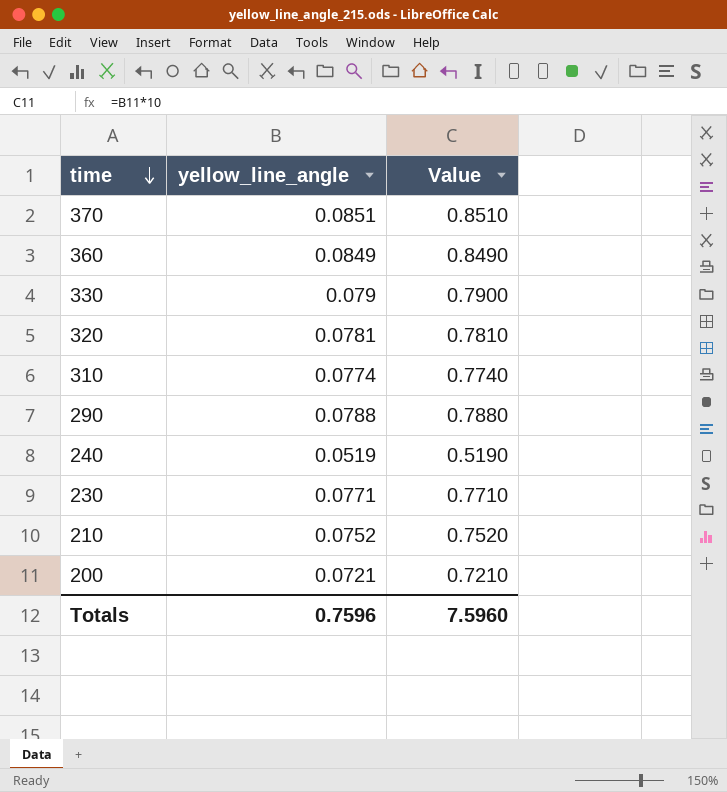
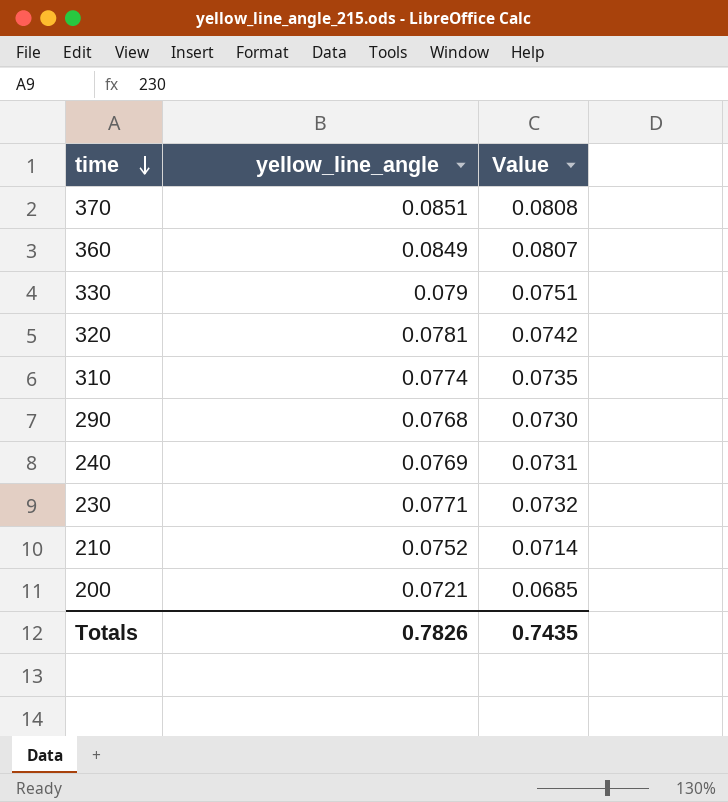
column Value | formula: [yellow_line_angle] * 10 -> [yellow_line_angle] * 0.95
290 | yellow_line_angle: 0.0788 -> 0.0768
240 | yellow_line_angle: 0.0519 -> 0.0769
Totals | yellow_line_angle: 0.7596 -> 0.7826
Totals | Value: 7.5960 -> 0.7435

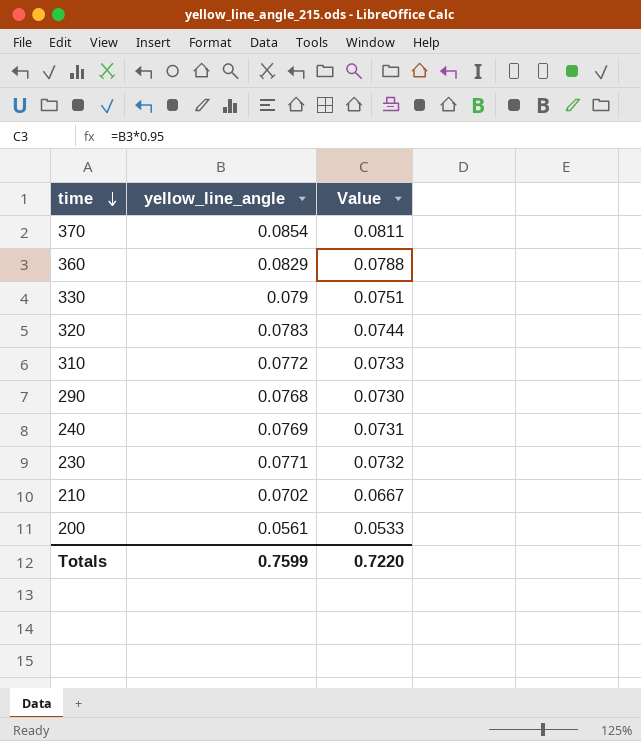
370 | yellow_line_angle: 0.0851 -> 0.0854
370 | Value: 0.0808 -> 0.0811
360 | yellow_line_angle: 0.0849 -> 0.0829
360 | Value: 0.0807 -> 0.0788
320 | yellow_line_angle: 0.0781 -> 0.0783
320 | Value: 0.0742 -> 0.0744
310 | yellow_line_angle: 0.0774 -> 0.0772
310 | Value: 0.0735 -> 0.0733
210 | yellow_line_angle: 0.0752 -> 0.0702
210 | Value: 0.0714 -> 0.0667
200 | yellow_line_angle: 0.0721 -> 0.0561
200 | Value: 0.0685 -> 0.0533
Totals | yellow_line_angle: 0.7826 -> 0.7599
Totals | Value: 0.7435 -> 0.7220

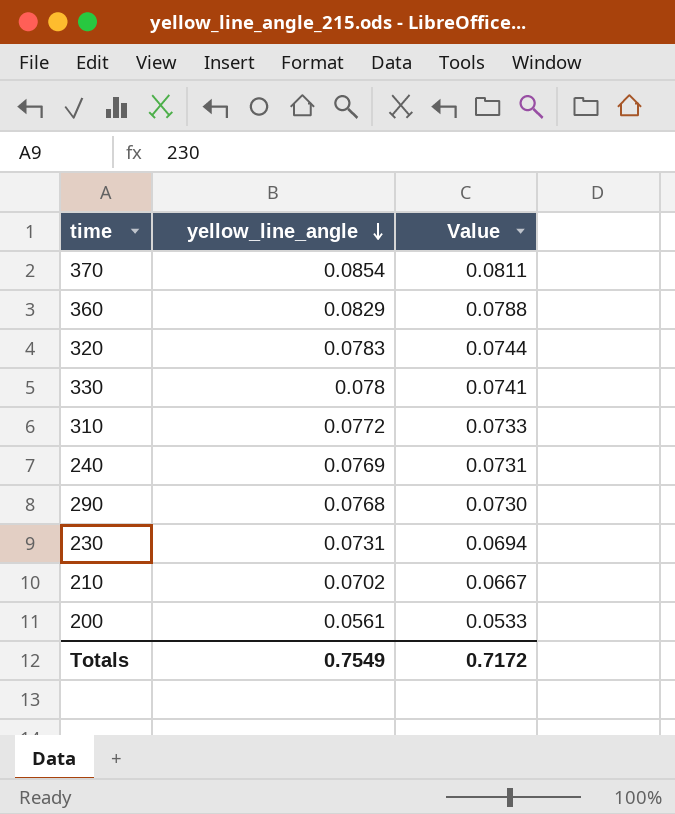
row order: time descending -> yellow_line_angle descending
330 | yellow_line_angle: 0.079 -> 0.078
330 | Value: 0.0751 -> 0.0741
230 | yellow_line_angle: 0.0771 -> 0.0731
230 | Value: 0.0732 -> 0.0694
Totals | yellow_line_angle: 0.7599 -> 0.7549
Totals | Value: 0.7220 -> 0.7172

